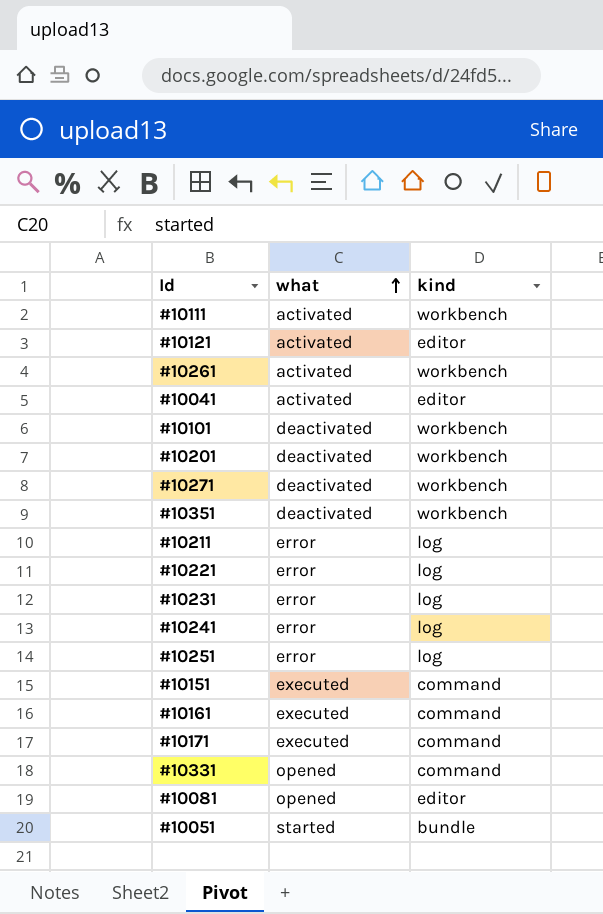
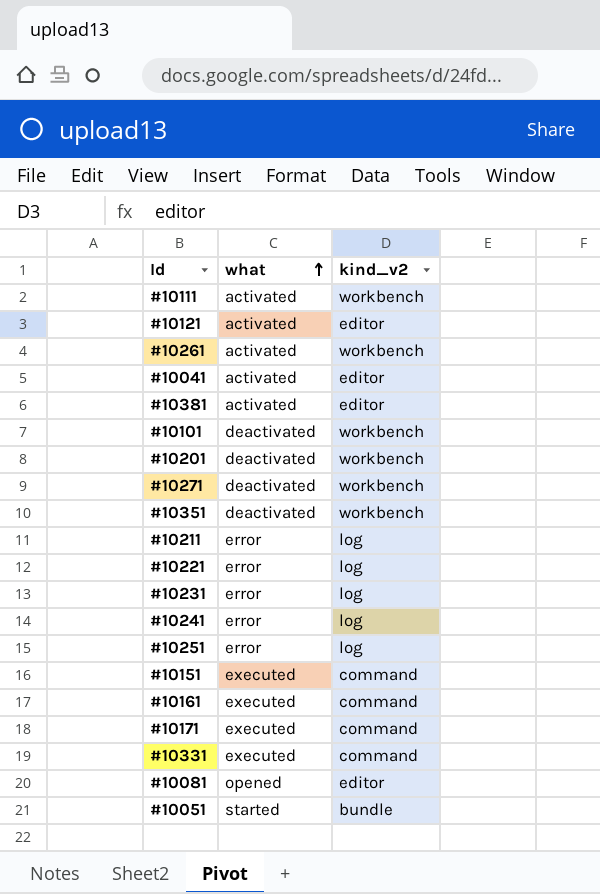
column name: kind -> kind_v2
row #10381: none -> activated | editor
#10331 | what: opened -> executed

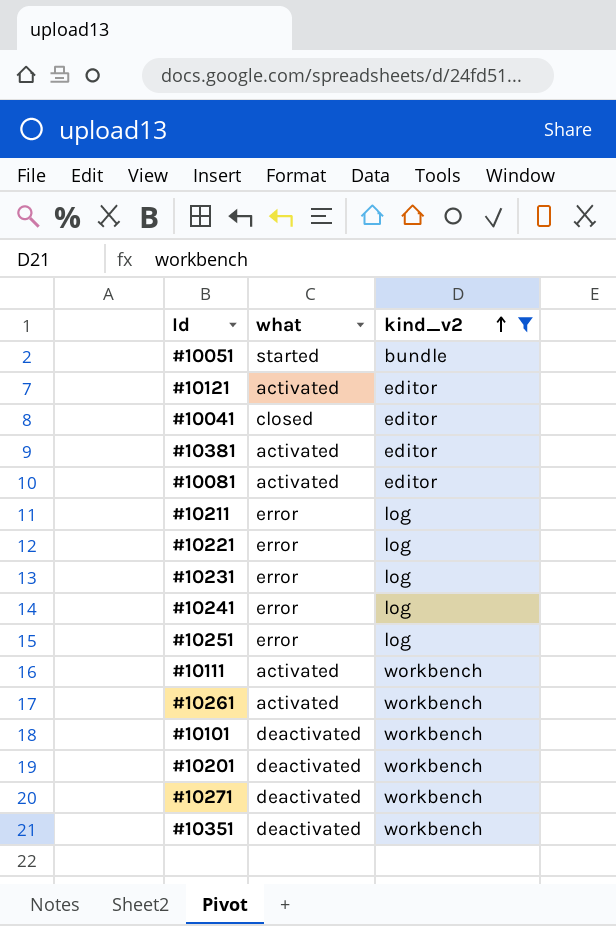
filter: none -> kind_v2 != command
row order: what ascending -> kind_v2 ascending
#10041 | what: activated -> closed
#10081 | what: opened -> activated

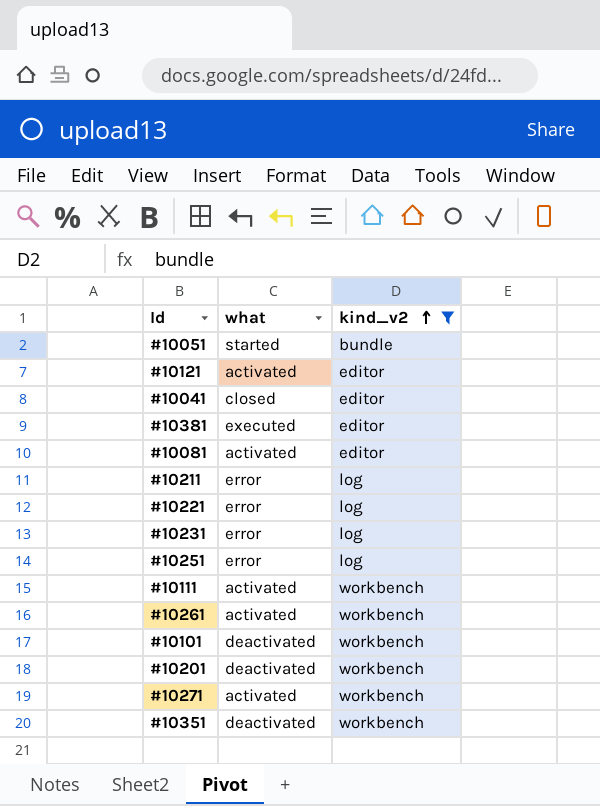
row #10241: error | log -> none
#10381 | what: activated -> executed
#10271 | what: deactivated -> activated

